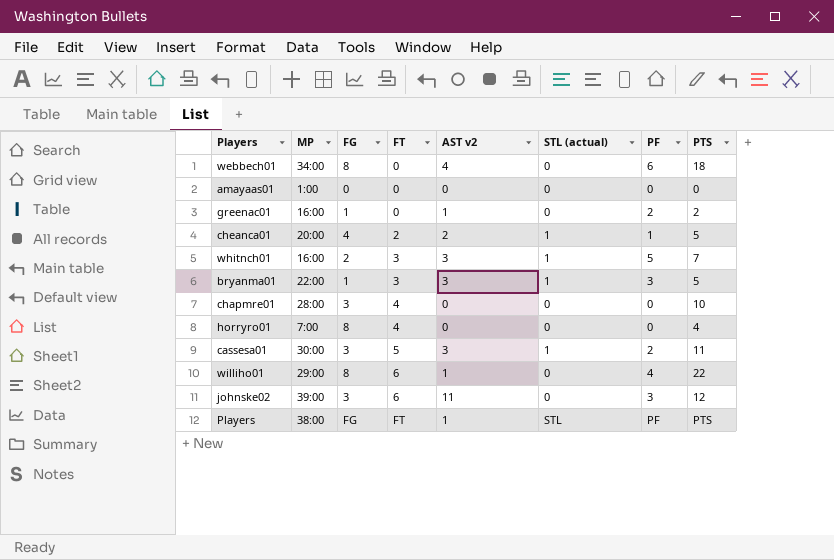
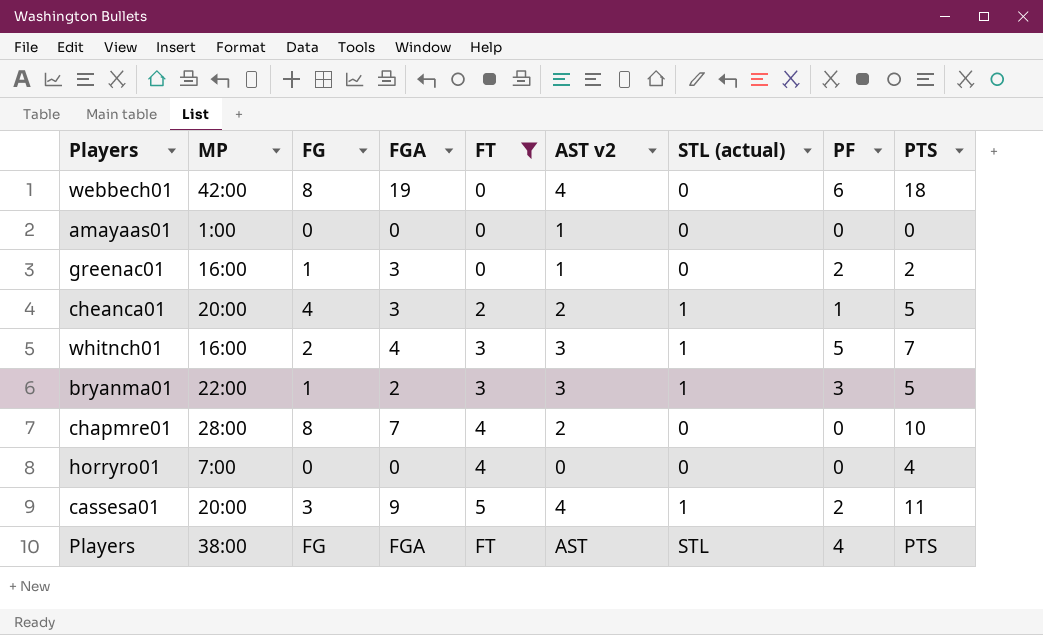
filter: none -> FT != 6
column FGA | position: none -> 4
webbech01 | MP: 34:00 -> 42:00
amayaas01 | AST v2: 0 -> 1
chapmre01 | FG: 3 -> 8
chapmre01 | AST v2: 0 -> 2
horryro01 | FG: 8 -> 0
cassesa01 | MP: 30:00 -> 20:00
cassesa01 | AST v2: 3 -> 4
Players | AST v2: 1 -> AST
Players | PF: PF -> 4

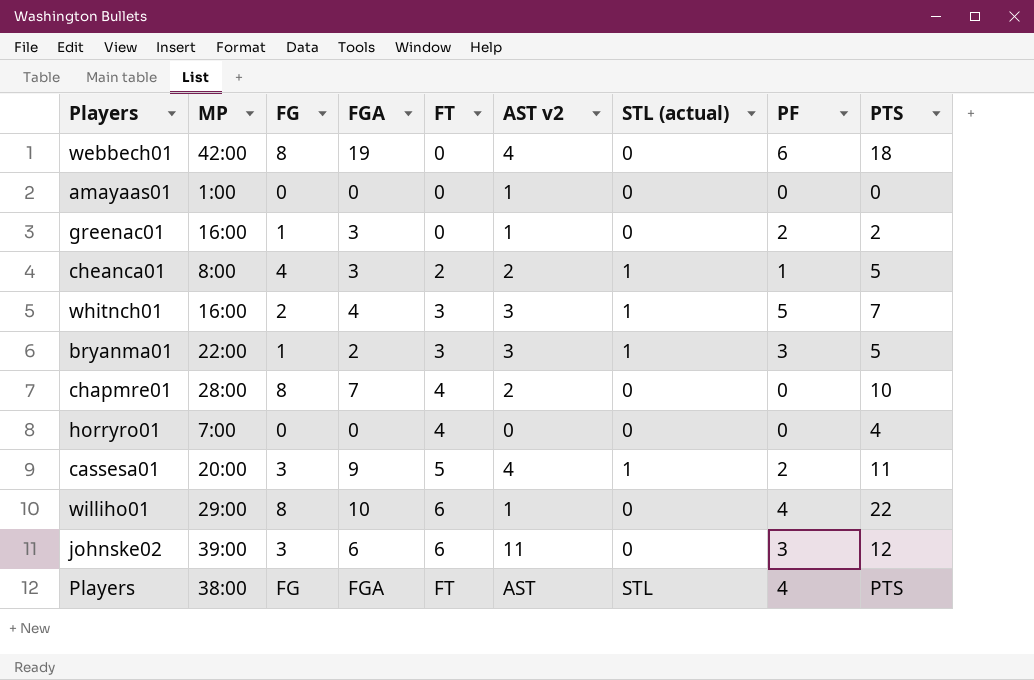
filter: FT != 6 -> none
cheanca01 | MP: 20:00 -> 8:00

